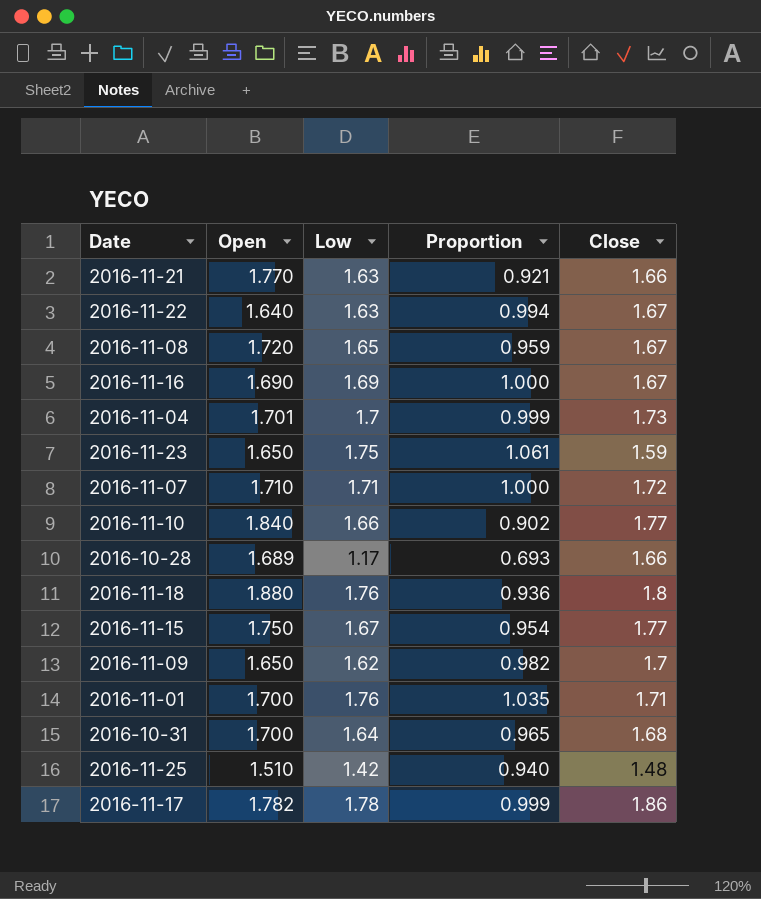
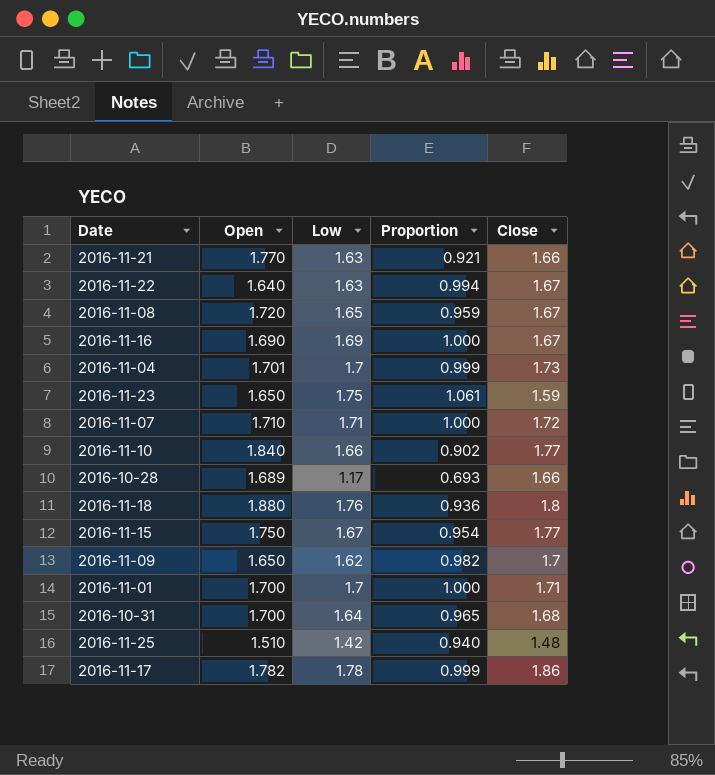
2016-11-01 | Low: 1.76 -> 1.7
2016-11-01 | Proportion: 1.035 -> 1.000

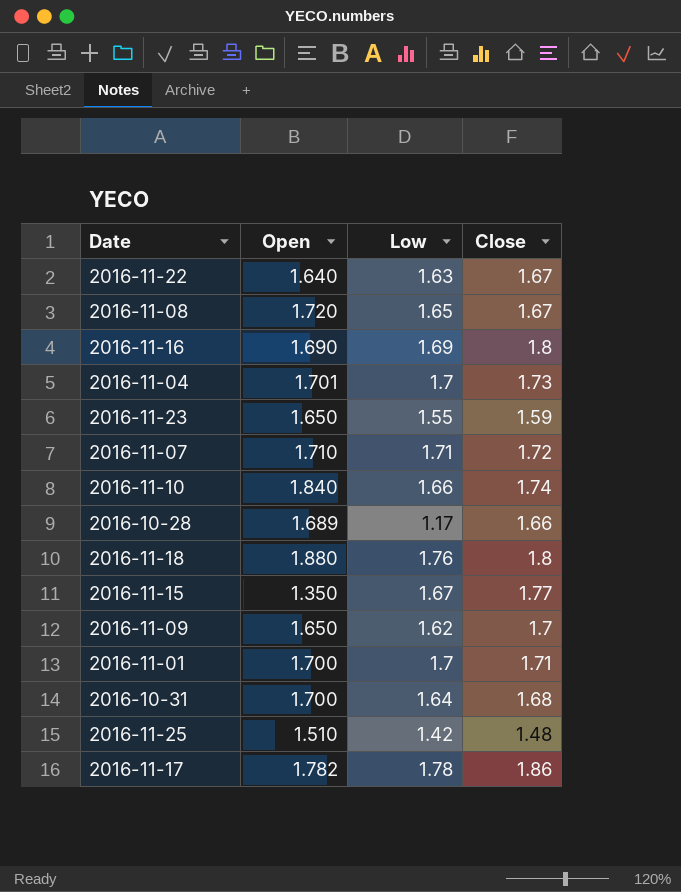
column Proportion | formula: [Low] / [Open] -> none
row 2016-11-21: 1.770 | 1.63 | 0.921 | 1.66 -> none
2016-11-16 | Close: 1.67 -> 1.8
2016-11-23 | Low: 1.75 -> 1.55
2016-11-10 | Close: 1.77 -> 1.74
2016-11-15 | Open: 1.750 -> 1.350

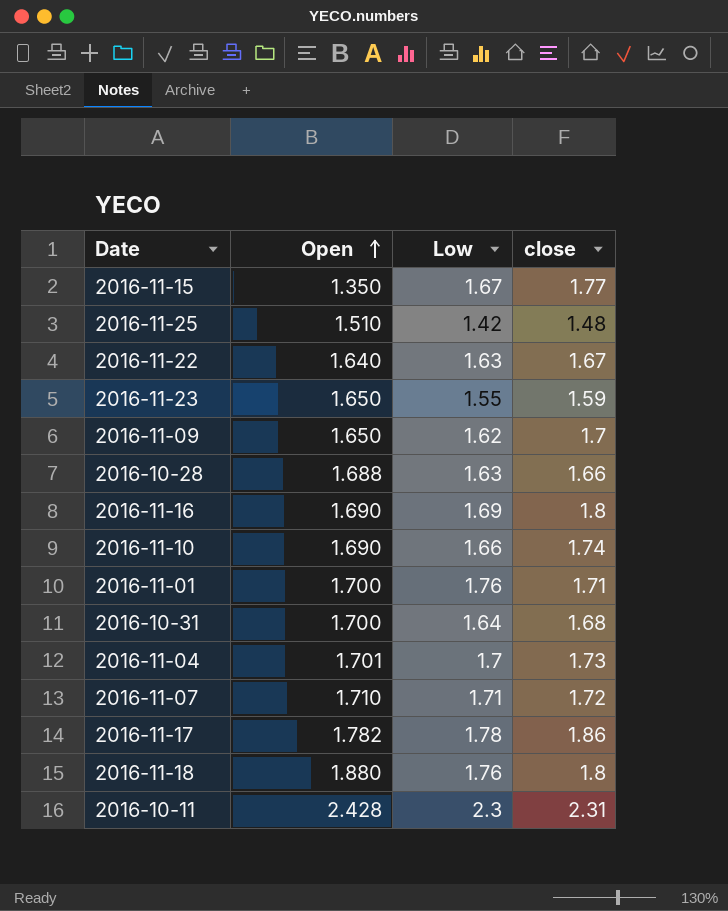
row order: none -> Open ascending
column name: Close -> close
row 2016-11-08: 1.720 | 1.65 | 1.67 -> none
2016-10-28 | Open: 1.689 -> 1.688
2016-10-28 | Low: 1.17 -> 1.63
2016-11-10 | Open: 1.840 -> 1.690
2016-11-01 | Low: 1.7 -> 1.76
row 2016-10-11: none -> 2.428 | 2.3 | 2.31

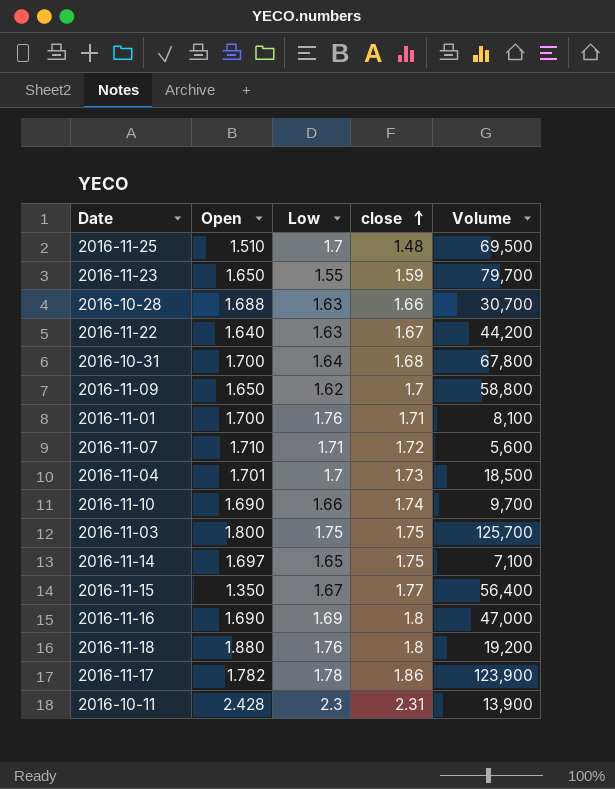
row order: Open ascending -> close ascending
column Volume | position: none -> 5
2016-11-25 | Low: 1.42 -> 1.7
row 2016-11-03: none -> 1.800 | 1.75 | 1.75 | 125,700
row 2016-11-14: none -> 1.697 | 1.65 | 1.75 | 7,100

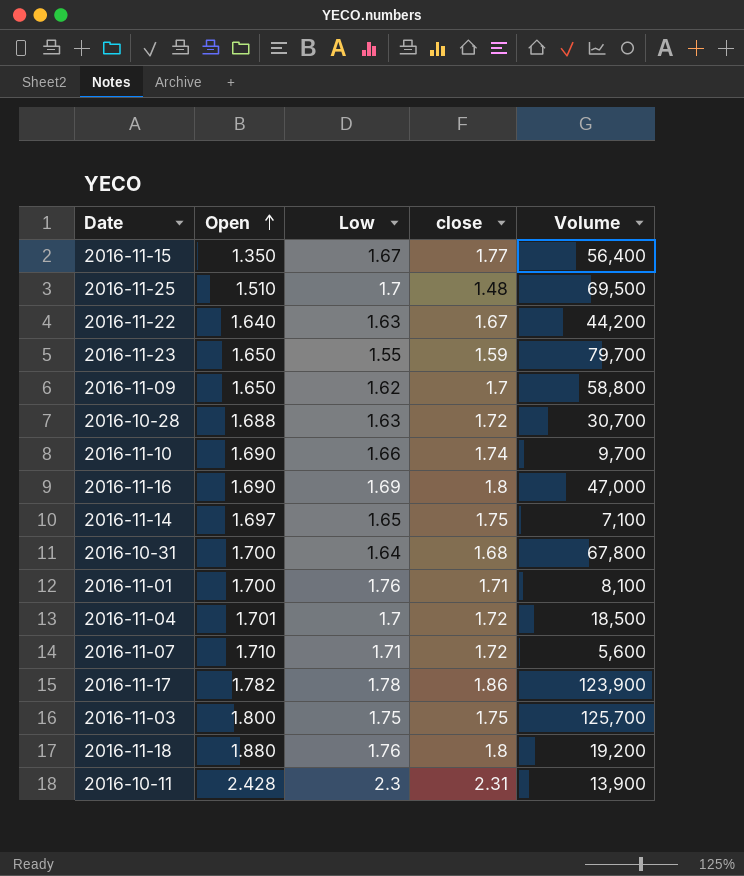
row order: close ascending -> Open ascending
2016-10-28 | close: 1.66 -> 1.72
2016-11-04 | close: 1.73 -> 1.72

